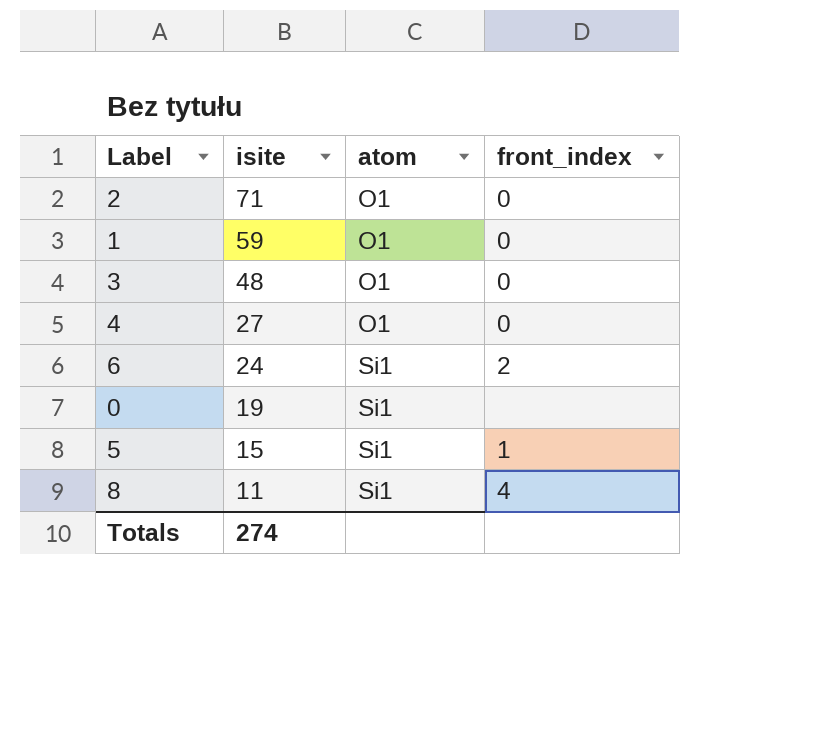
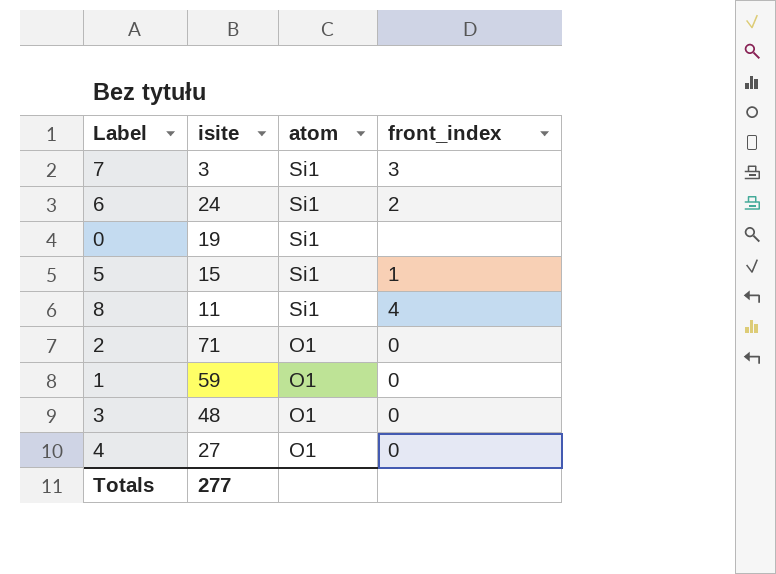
row order: isite descending -> atom descending
row 7: none -> 3 | Si1 | 3
Totals | isite: 274 -> 277

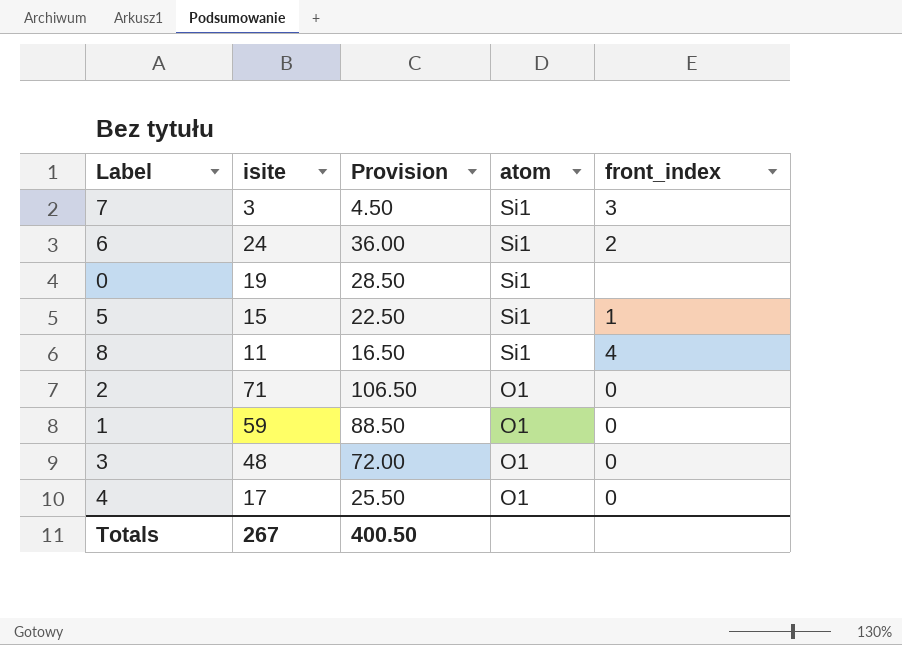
column Provision | formula: none -> [isite] * 1.5
4 | isite: 27 -> 17
Totals | isite: 277 -> 267

